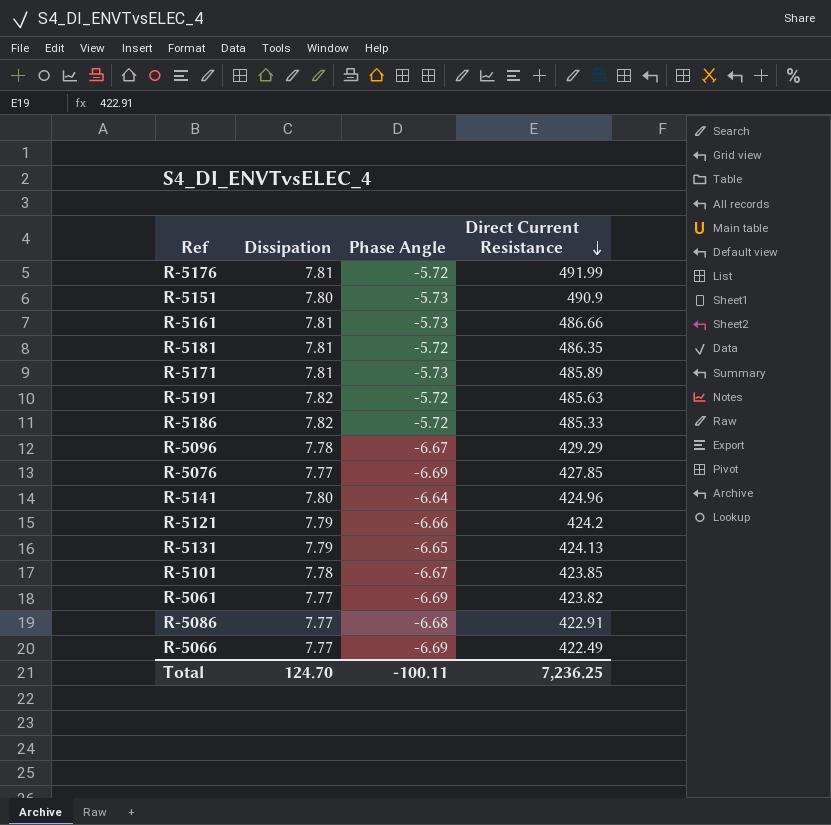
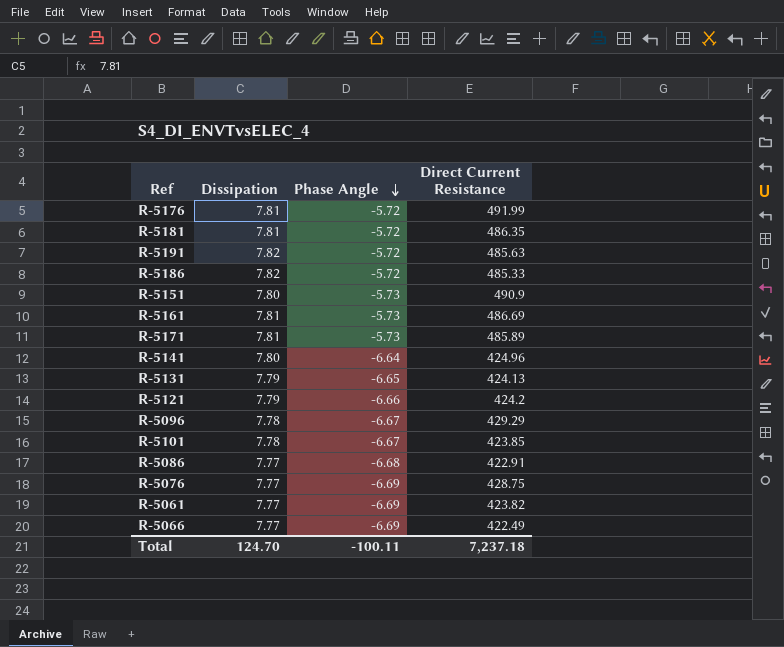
row order: Direct Current Resistance descending -> Phase Angle descending
R-5161 | Direct Current Resistance: 486.66 -> 486.69
R-5076 | Direct Current Resistance: 427.85 -> 428.75
Total | Direct Current Resistance: 7,236.25 -> 7,237.18

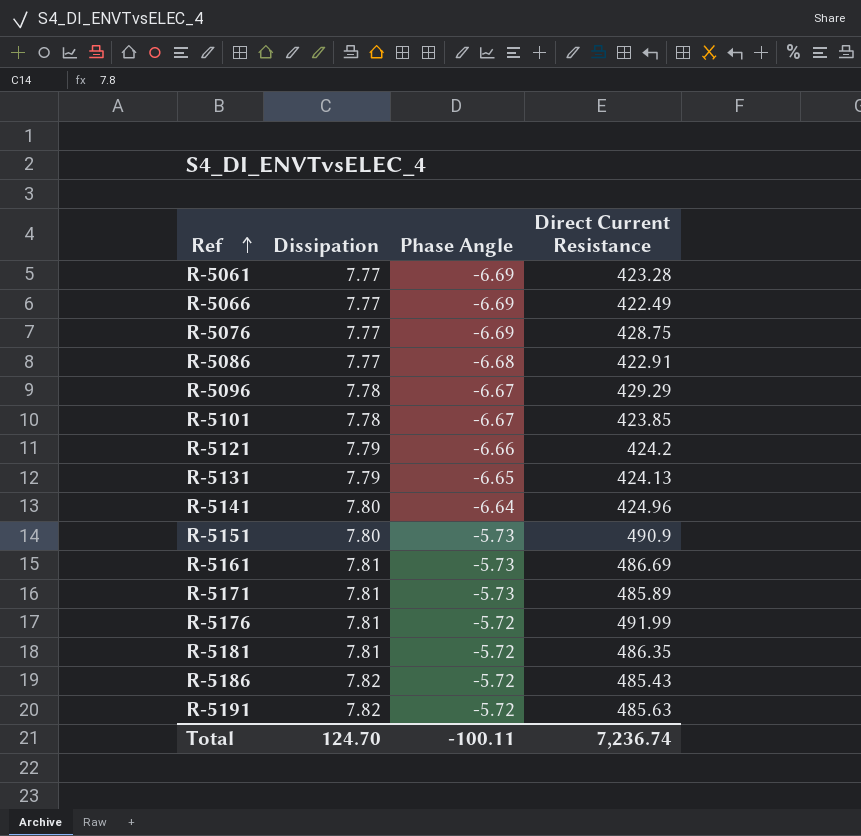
row order: Phase Angle descending -> Ref ascending
R-5061 | Direct Current Resistance: 423.82 -> 423.28
R-5186 | Direct Current Resistance: 485.33 -> 485.43
Total | Direct Current Resistance: 7,237.18 -> 7,236.74

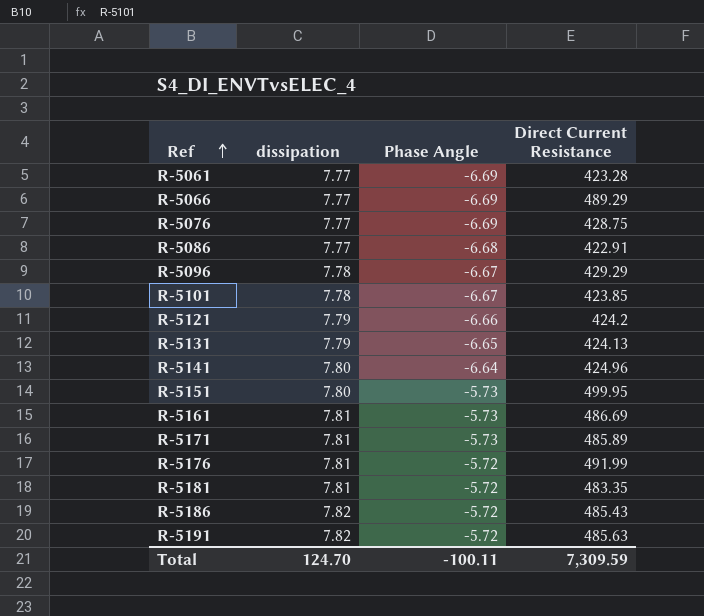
column name: Dissipation -> dissipation
R-5066 | Direct Current Resistance: 422.49 -> 489.29
R-5151 | Direct Current Resistance: 490.9 -> 499.95
R-5181 | Direct Current Resistance: 486.35 -> 483.35
Total | Direct Current Resistance: 7,236.74 -> 7,309.59

